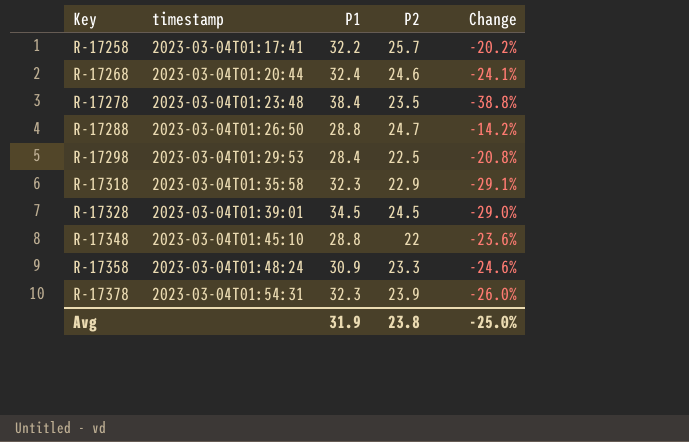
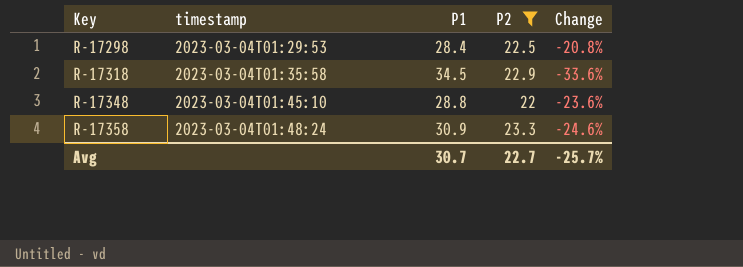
filter: none -> P2 <= 23.3
R-17318 | P1: 32.3 -> 34.5
R-17318 | Change: -29.1% -> -33.6%
Avg | P1: 31.9 -> 30.7
Avg | P2: 23.8 -> 22.7
Avg | Change: -25.0% -> -25.7%

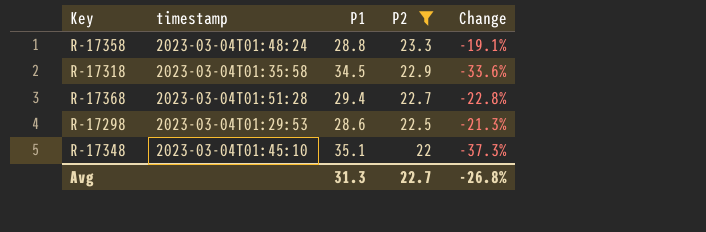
row order: Key ascending -> P2 descending
R-17358 | P1: 30.9 -> 28.8
R-17358 | Change: -24.6% -> -19.1%
row R-17368: none -> 2023-03-04T01:51:28 | 29.4 | 22.7 | -22.8%
R-17298 | P1: 28.4 -> 28.6
R-17298 | Change: -20.8% -> -21.3%
R-17348 | P1: 28.8 -> 35.1
R-17348 | Change: -23.6% -> -37.3%
Avg | P1: 30.7 -> 31.3
Avg | Change: -25.7% -> -26.8%

